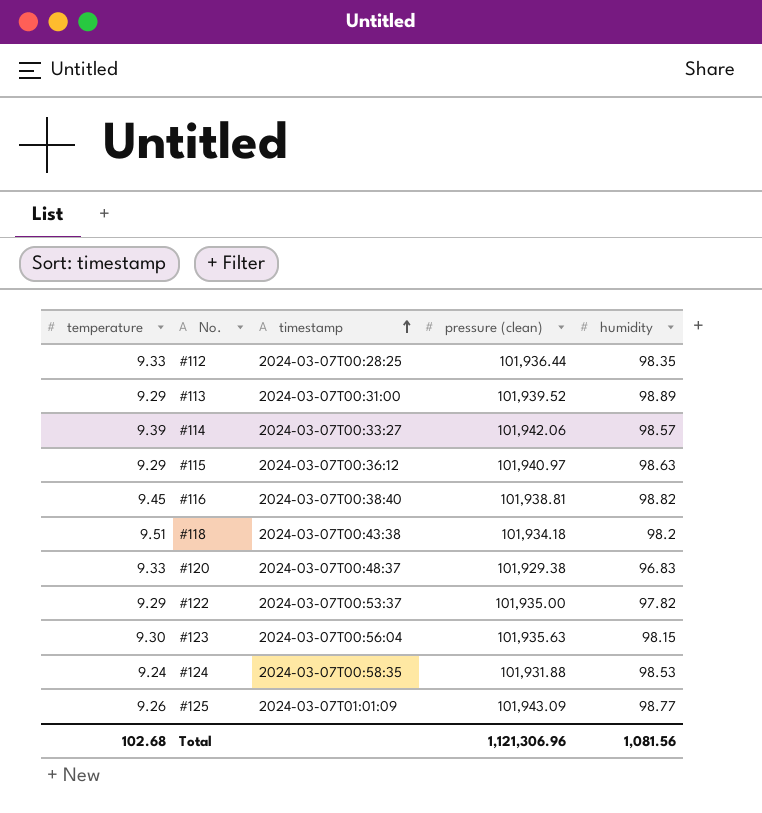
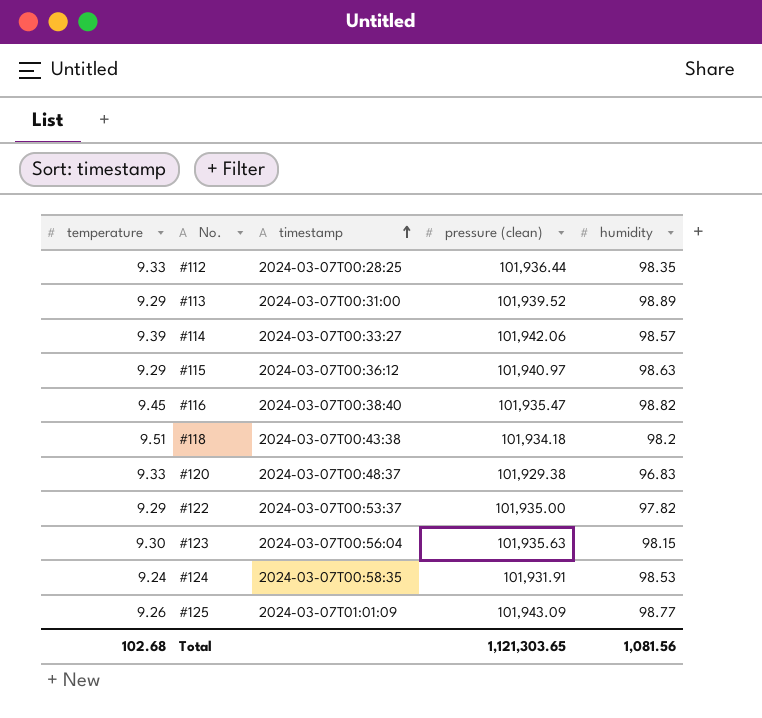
#116 | pressure (clean): 101,938.81 -> 101,935.47
#124 | pressure (clean): 101,931.88 -> 101,931.91
Total | pressure (clean): 1,121,306.96 -> 1,121,303.65

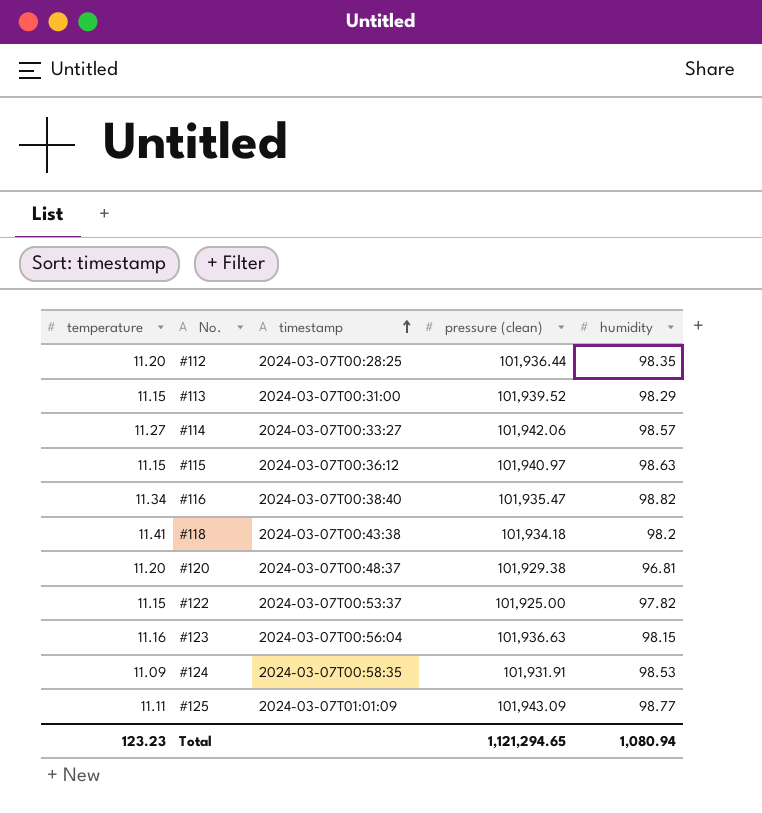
#112 | temperature: 9.33 -> 11.20
#113 | temperature: 9.29 -> 11.15
#113 | humidity: 98.89 -> 98.29
#114 | temperature: 9.39 -> 11.27
#115 | temperature: 9.29 -> 11.15
#116 | temperature: 9.45 -> 11.34
#118 | temperature: 9.51 -> 11.41
#120 | temperature: 9.33 -> 11.20
#120 | humidity: 96.83 -> 96.81
#122 | temperature: 9.29 -> 11.15
#122 | pressure (clean): 101,935.00 -> 101,925.00
#123 | temperature: 9.30 -> 11.16
#123 | pressure (clean): 101,935.63 -> 101,936.63
#124 | temperature: 9.24 -> 11.09
#125 | temperature: 9.26 -> 11.11
Total | temperature: 102.68 -> 123.23
Total | pressure (clean): 1,121,303.65 -> 1,121,294.65
Total | humidity: 1,081.56 -> 1,080.94

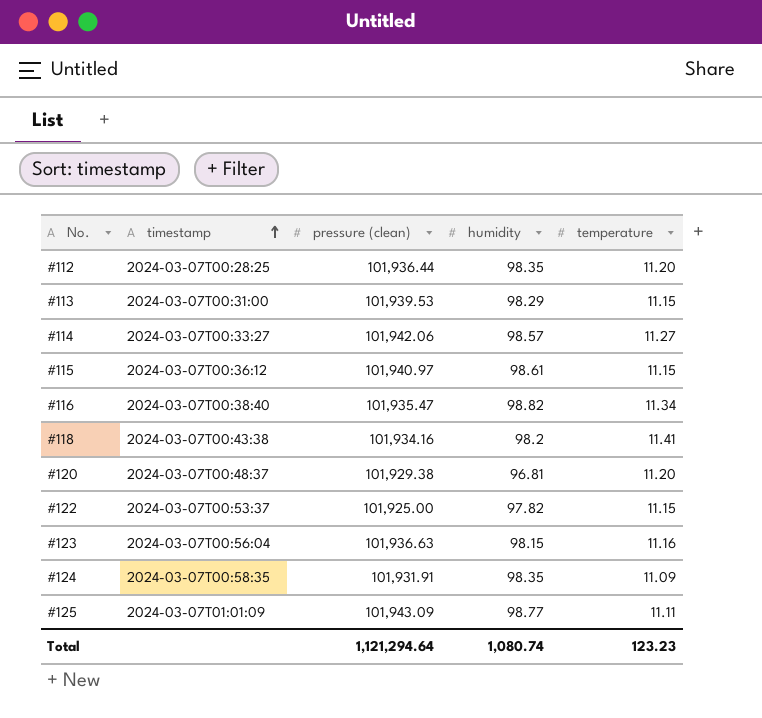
column temperature | position: 1 -> 5
#113 | pressure (clean): 101,939.52 -> 101,939.53
#115 | humidity: 98.63 -> 98.61
#118 | pressure (clean): 101,934.18 -> 101,934.16
#124 | humidity: 98.53 -> 98.35
Total | pressure (clean): 1,121,294.65 -> 1,121,294.64
Total | humidity: 1,080.94 -> 1,080.74

